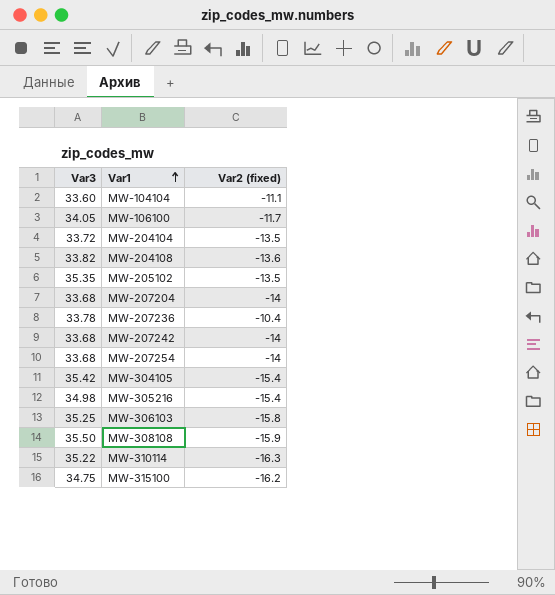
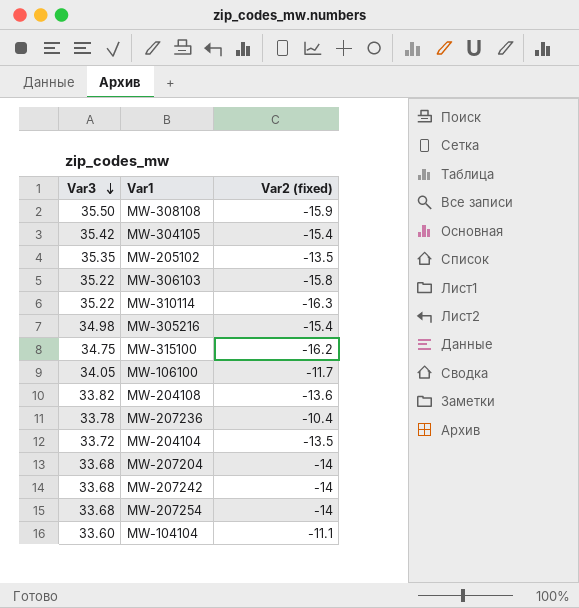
row order: Var1 ascending -> Var3 descending
MW-306103 | Var3: 35.25 -> 35.22

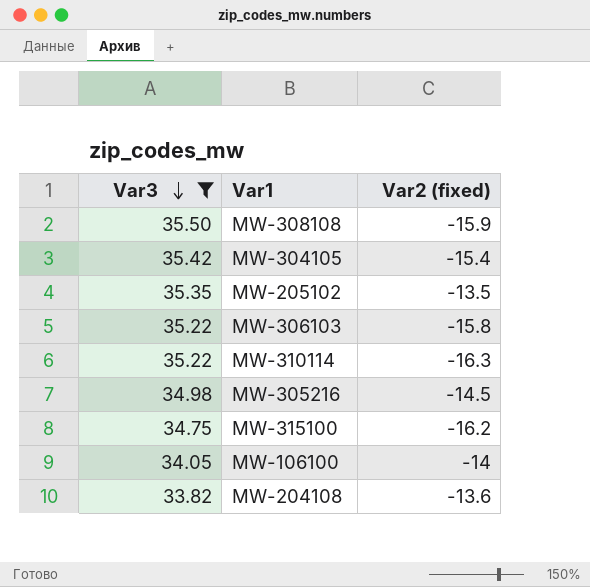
filter: none -> Var3 >= 33.82
MW-305216 | Var2 (fixed): -15.4 -> -14.5
MW-106100 | Var2 (fixed): -11.7 -> -14

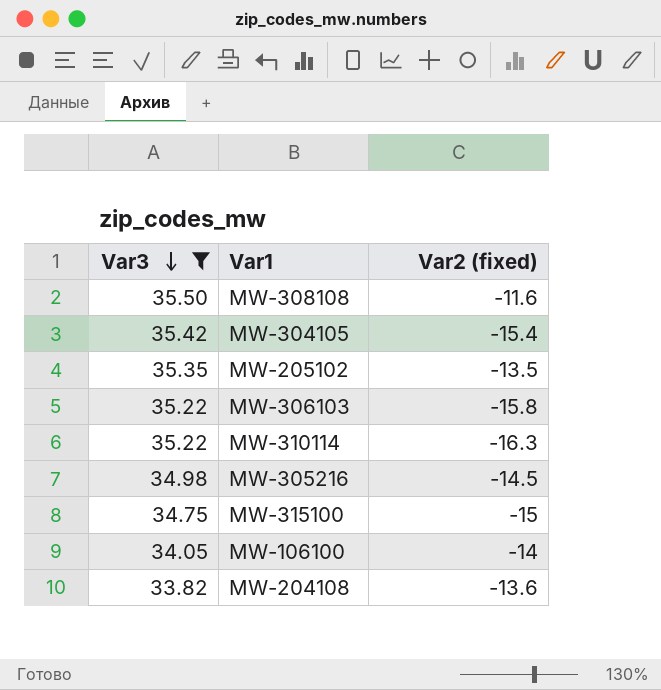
MW-308108 | Var2 (fixed): -15.9 -> -11.6
MW-315100 | Var2 (fixed): -16.2 -> -15

